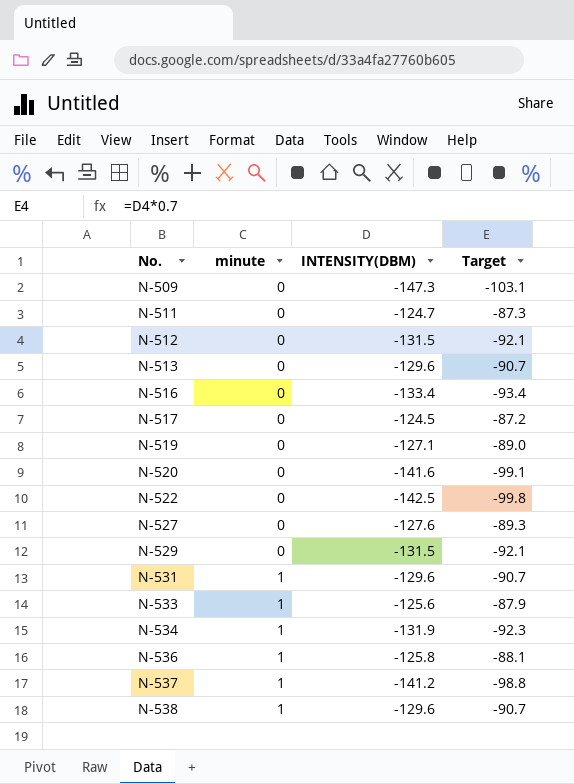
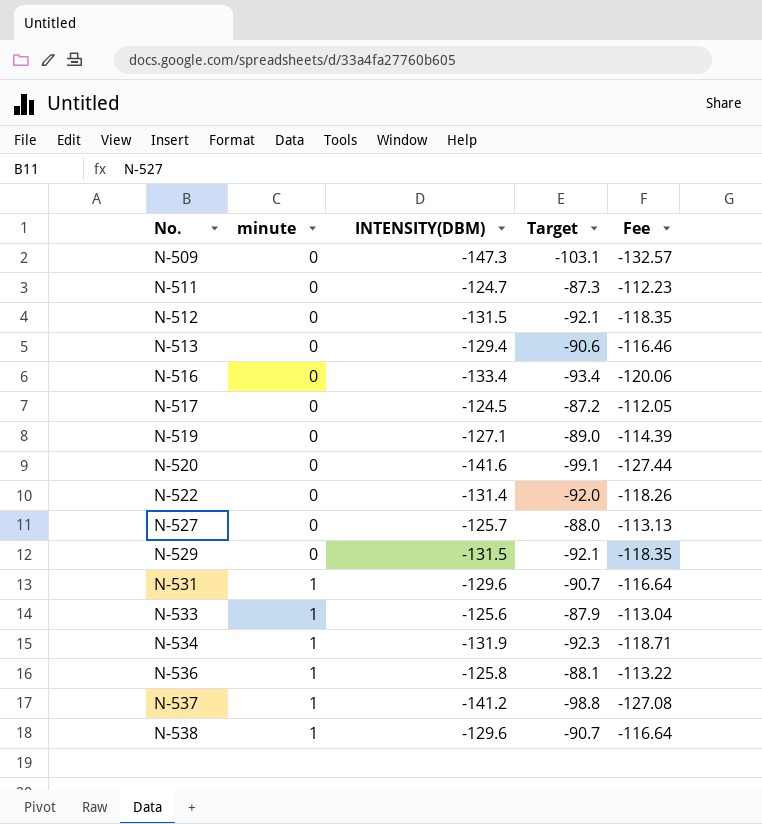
column Fee | formula: none -> [INTENSITY(DBM)] * 0.9
N-513 | INTENSITY(DBM): -129.6 -> -129.4
N-513 | Target: -90.7 -> -90.6
N-522 | INTENSITY(DBM): -142.5 -> -131.4
N-522 | Target: -99.8 -> -92.0
N-527 | INTENSITY(DBM): -127.6 -> -125.7
N-527 | Target: -89.3 -> -88.0

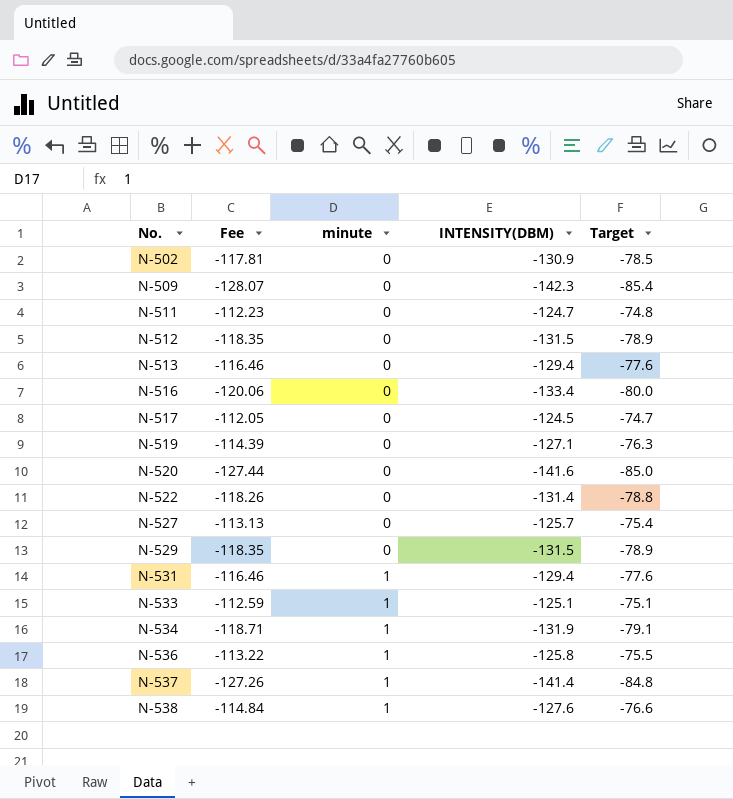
column Fee | position: 5 -> 2
column Target | formula: [INTENSITY(DBM)] * 0.7 -> [INTENSITY(DBM)] * 0.6
row N-502: none -> -117.81 | 0 | -130.9 | -78.5
N-509 | Fee: -132.57 -> -128.07
N-509 | INTENSITY(DBM): -147.3 -> -142.3
N-531 | Fee: -116.64 -> -116.46
N-531 | INTENSITY(DBM): -129.6 -> -129.4
N-533 | Fee: -113.04 -> -112.59
N-533 | INTENSITY(DBM): -125.6 -> -125.1
N-537 | Fee: -127.08 -> -127.26
N-537 | INTENSITY(DBM): -141.2 -> -141.4
N-538 | Fee: -116.64 -> -114.84
N-538 | INTENSITY(DBM): -129.6 -> -127.6

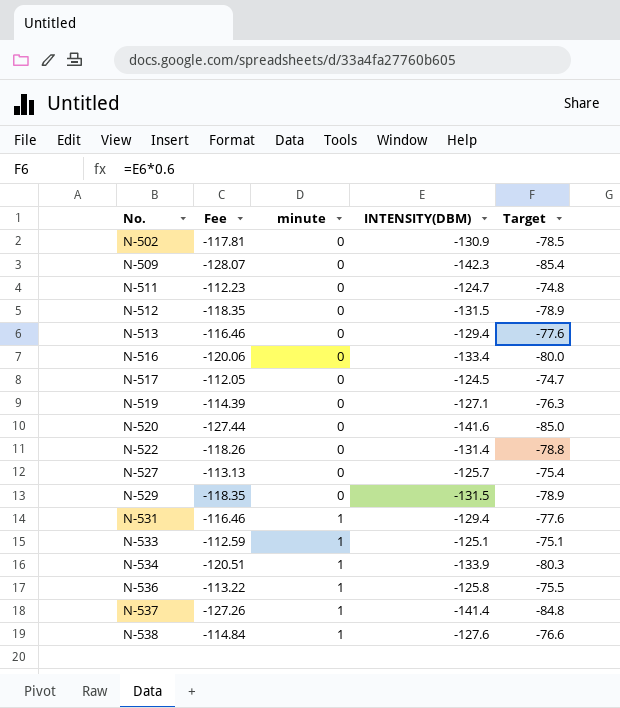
N-534 | Fee: -118.71 -> -120.51
N-534 | INTENSITY(DBM): -131.9 -> -133.9
N-534 | Target: -79.1 -> -80.3

